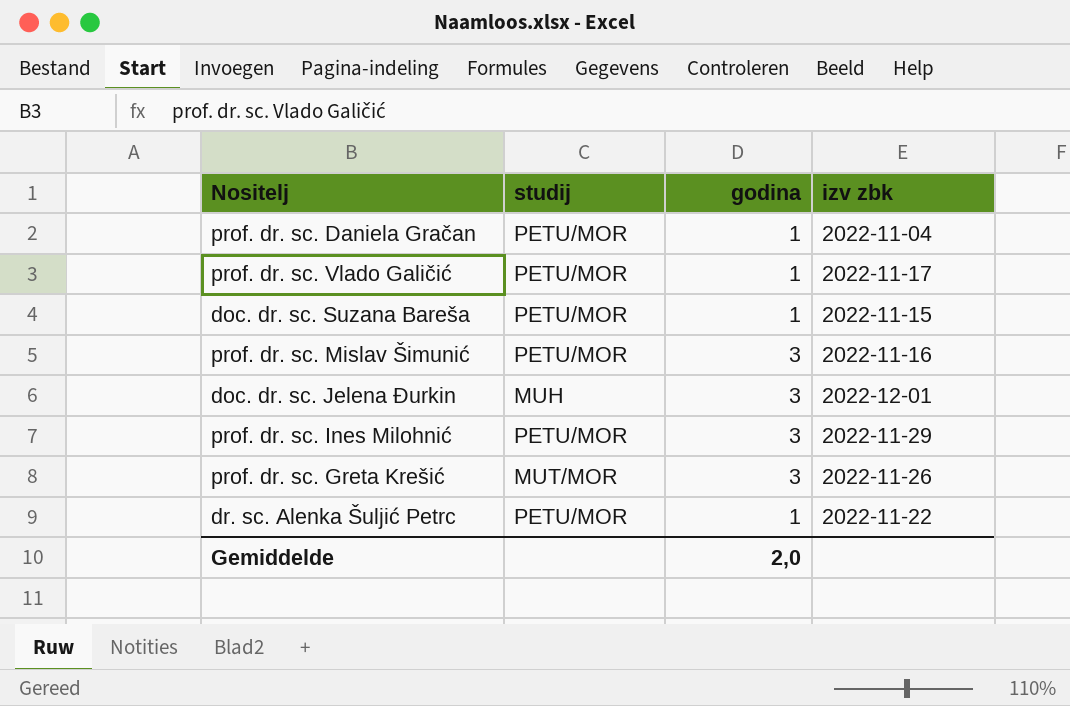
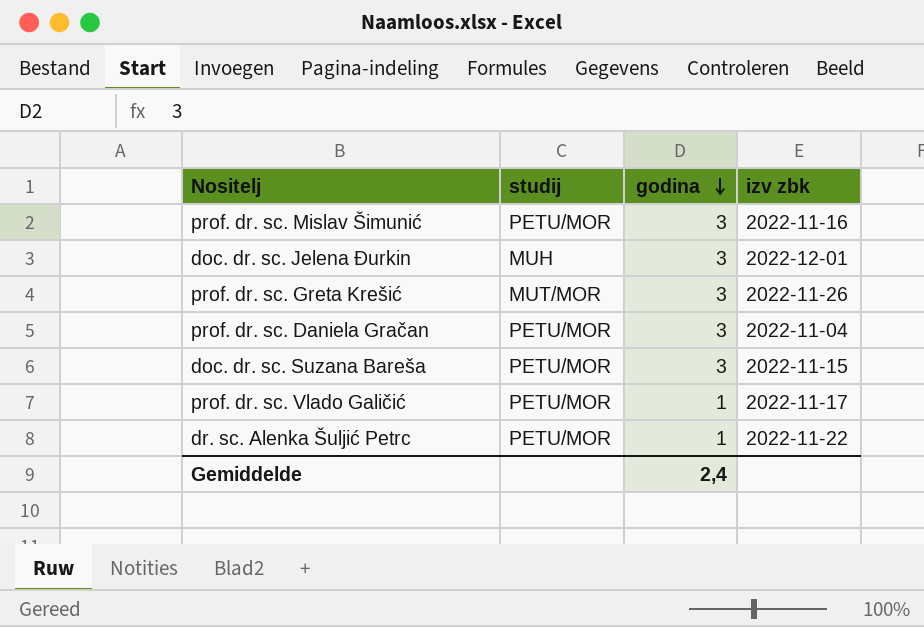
row order: none -> godina descending
row prof. dr. sc. Ines Milohnić: PETU/MOR | 3 | 2022-11-29 -> none
prof. dr. sc. Daniela Gračan | godina: 1 -> 3
doc. dr. sc. Suzana Bareša | godina: 1 -> 3
Gemiddelde | godina: 2,0 -> 2,4

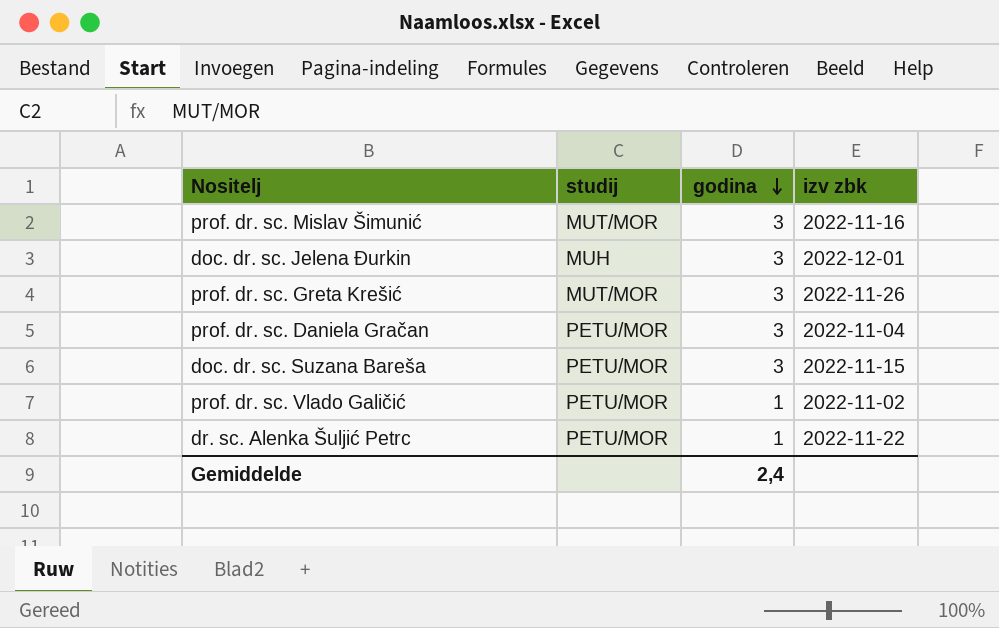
prof. dr. sc. Mislav Šimunić | studij: PETU/MOR -> MUT/MOR
prof. dr. sc. Vlado Galičić | izv zbk: 2022-11-17 -> 2022-11-02

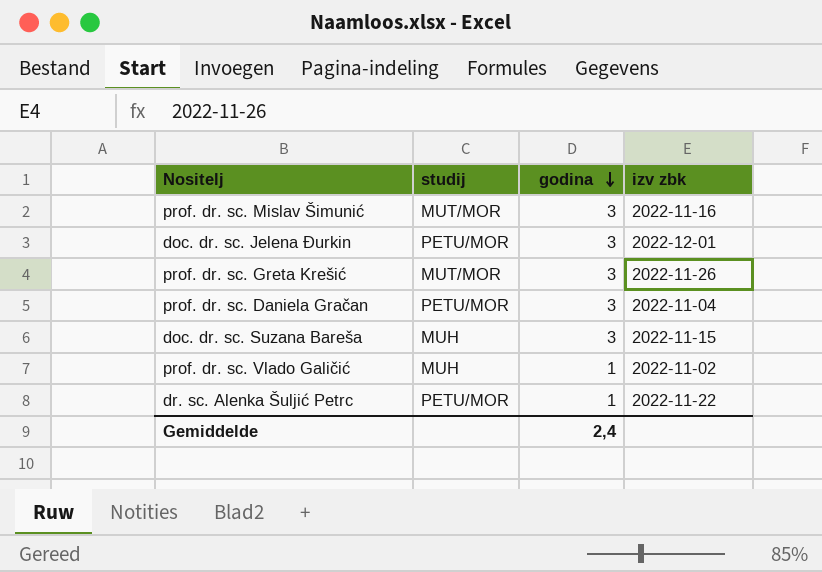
doc. dr. sc. Jelena Đurkin | studij: MUH -> PETU/MOR
doc. dr. sc. Suzana Bareša | studij: PETU/MOR -> MUH
prof. dr. sc. Vlado Galičić | studij: PETU/MOR -> MUH

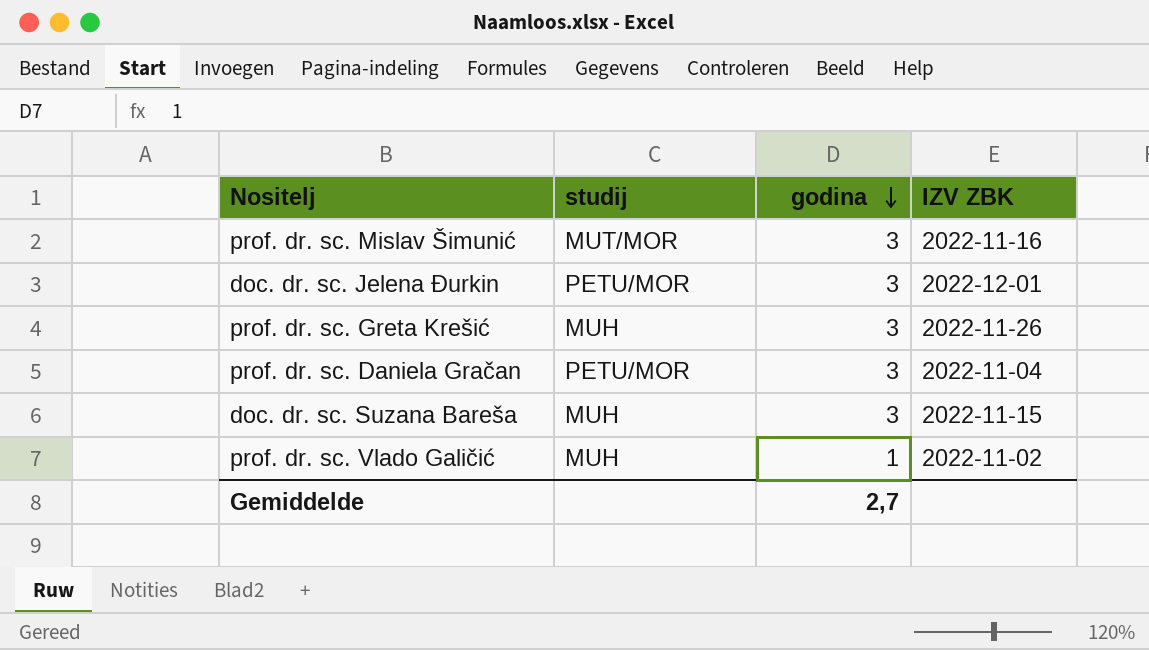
column name: izv zbk -> IZV ZBK
row dr. sc. Alenka Šuljić Petrc: PETU/MOR | 1 | 2022-11-22 -> none
prof. dr. sc. Greta Krešić | studij: MUT/MOR -> MUH
Gemiddelde | godina: 2,4 -> 2,7

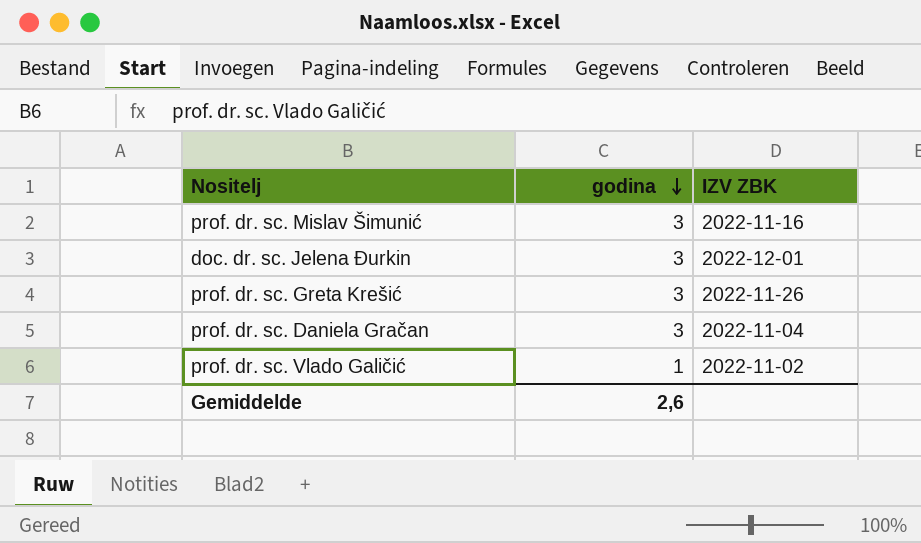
column studij | position: 2 -> none
row doc. dr. sc. Suzana Bareša: MUH | 3 | 2022-11-15 -> none
Gemiddelde | godina: 2,7 -> 2,6

